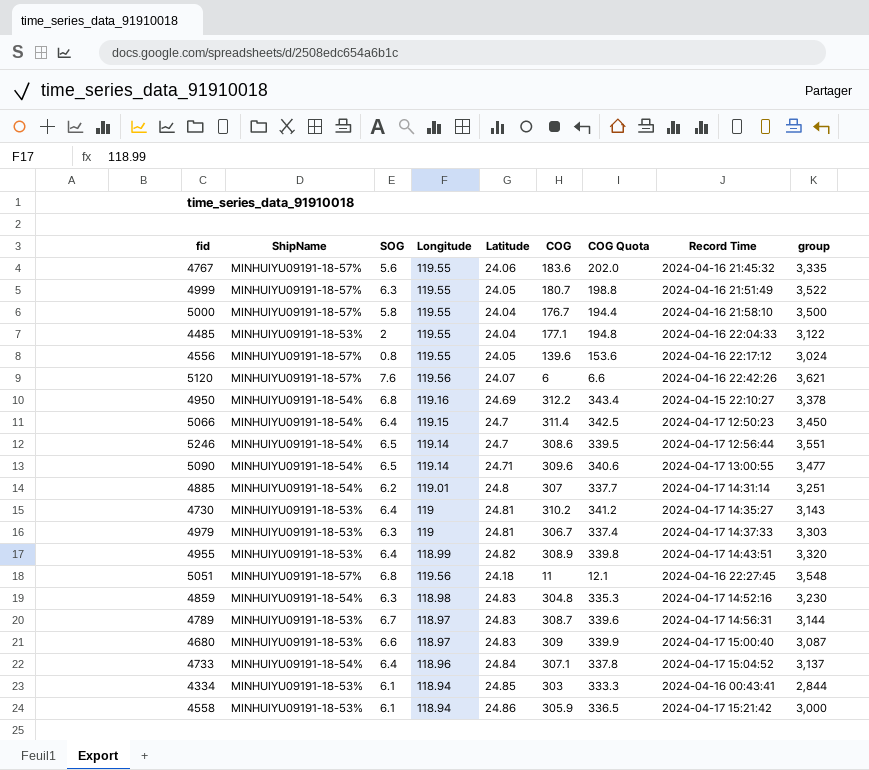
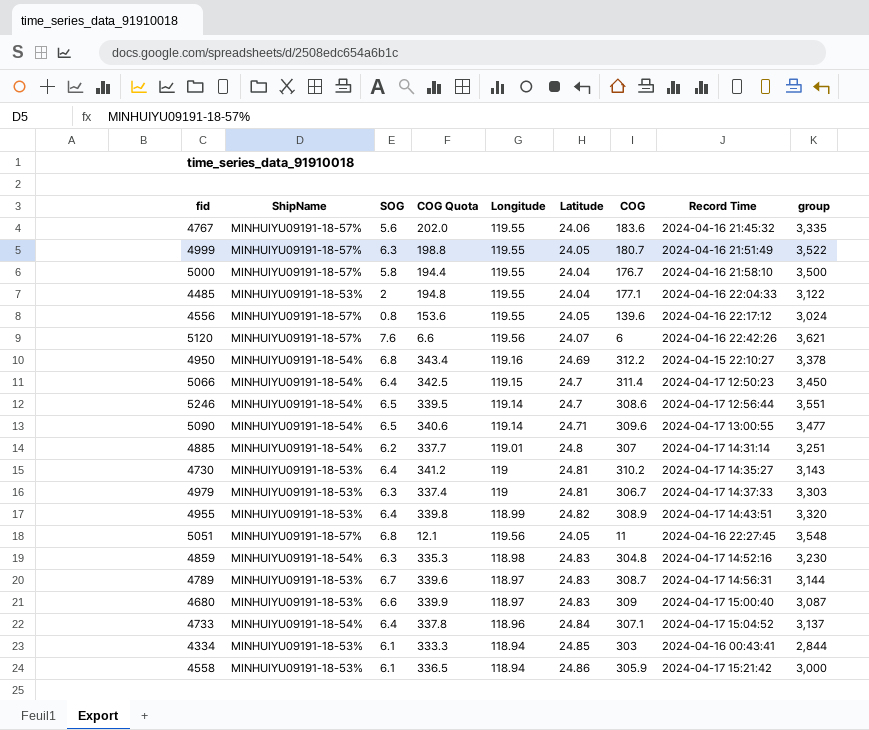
column COG Quota | position: 7 -> 4
5051 | Latitude: 24.18 -> 24.05

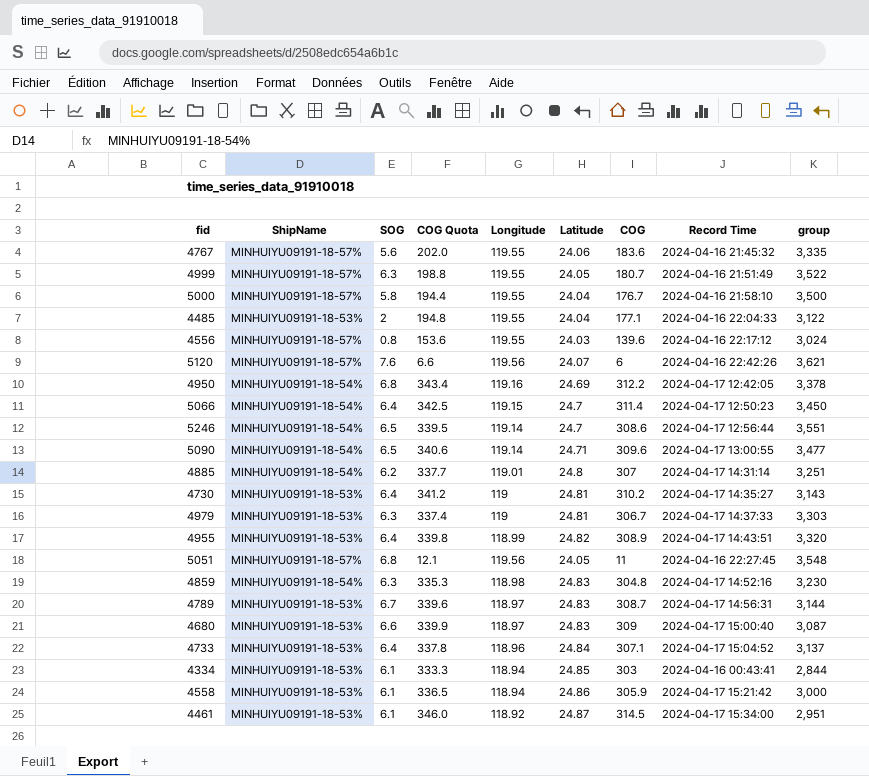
4556 | Latitude: 24.05 -> 24.03
4950 | Record Time: 2024-04-15 22:10:27 -> 2024-04-17 12:42:05
4733 | ShipName: MINHUIYU09191-18-54% -> MINHUIYU09191-18-53%
row 4461: none -> MINHUIYU09191-18-53% | 6.1 | 346.0 | 118.92 | 24.87 | 314.5 | 2024-04-17 15:34:00 | 2,951

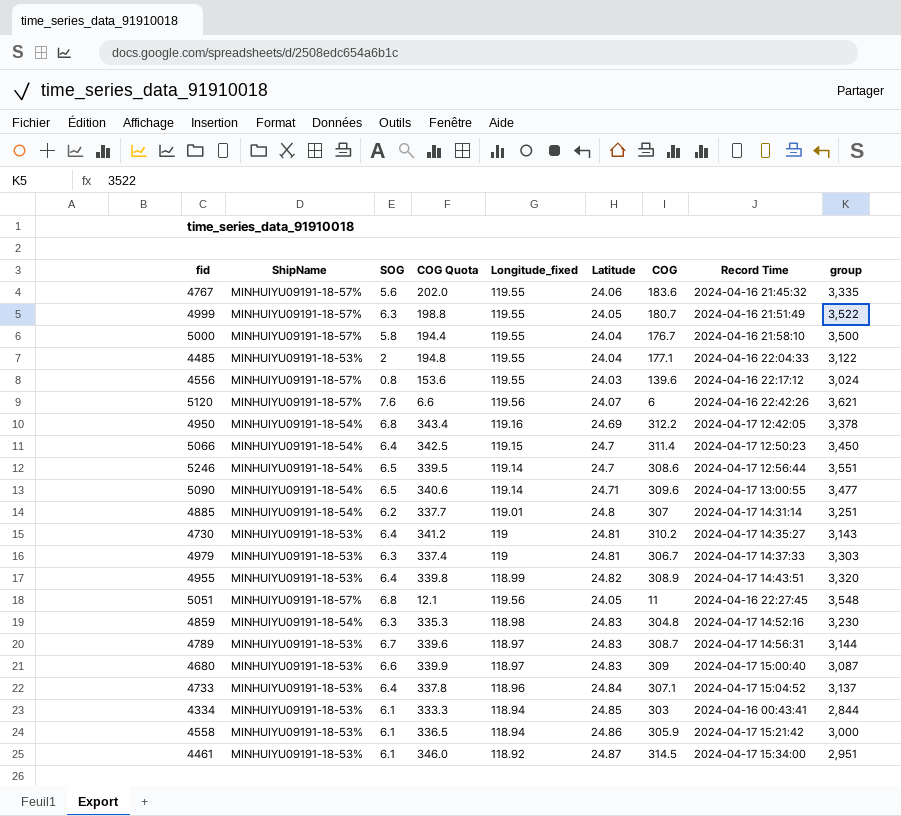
column name: Longitude -> Longitude_fixed

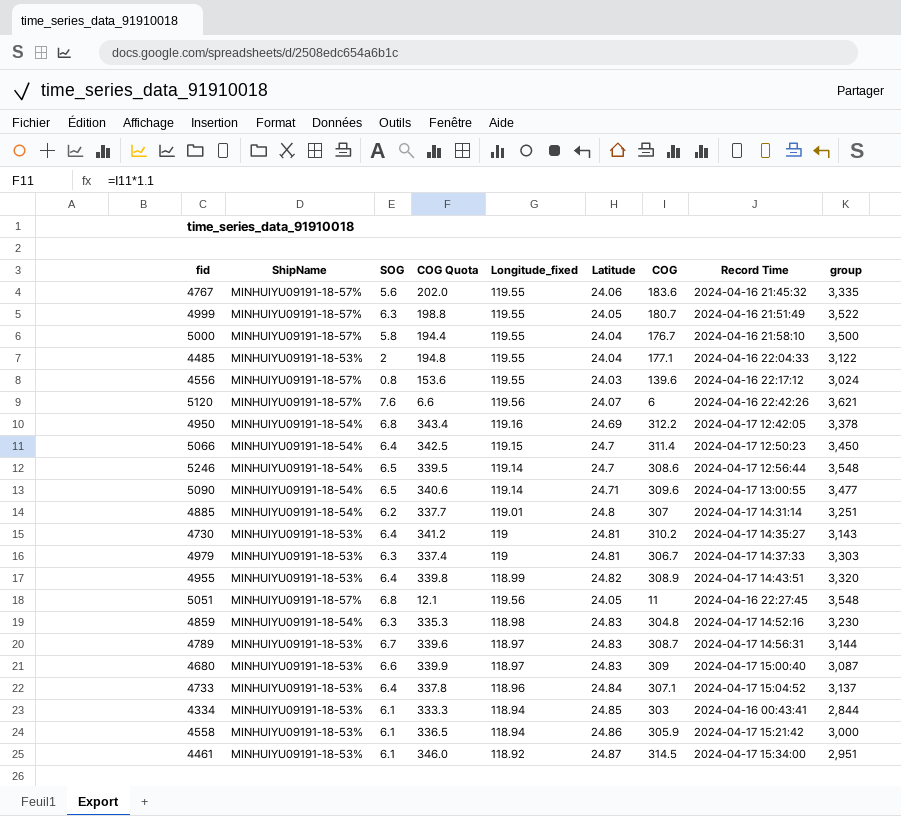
5246 | group: 3,551 -> 3,548

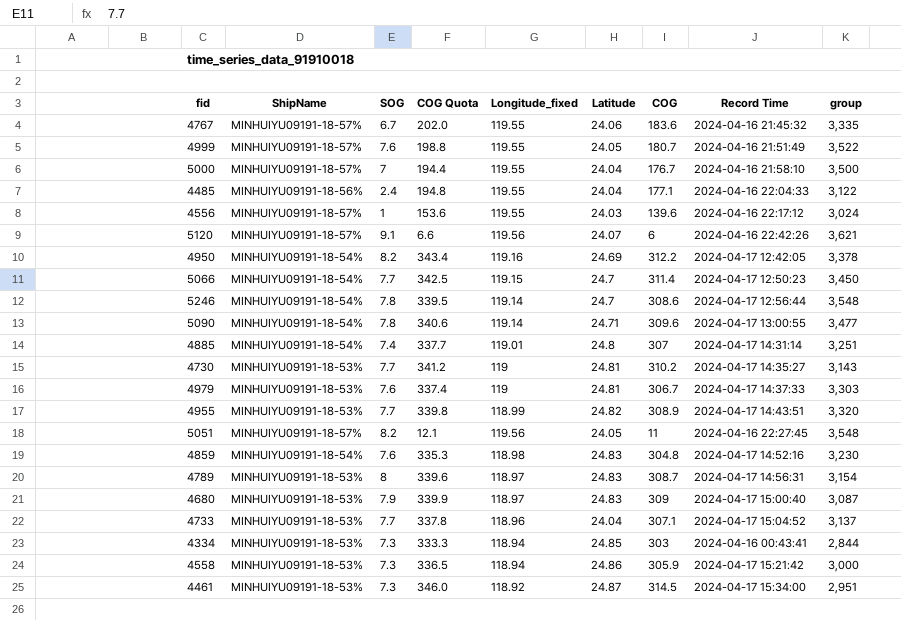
4767 | SOG: 5.6 -> 6.7
4999 | SOG: 6.3 -> 7.6
5000 | SOG: 5.8 -> 7
4485 | ShipName: MINHUIYU09191-18-53% -> MINHUIYU09191-18-56%
4485 | SOG: 2 -> 2.4
4556 | SOG: 0.8 -> 1
5120 | SOG: 7.6 -> 9.1
4950 | SOG: 6.8 -> 8.2
5066 | SOG: 6.4 -> 7.7
5246 | SOG: 6.5 -> 7.8
5090 | SOG: 6.5 -> 7.8
4885 | SOG: 6.2 -> 7.4
4730 | SOG: 6.4 -> 7.7
4979 | SOG: 6.3 -> 7.6
4955 | SOG: 6.4 -> 7.7
5051 | SOG: 6.8 -> 8.2
4859 | SOG: 6.3 -> 7.6
4789 | SOG: 6.7 -> 8
4789 | group: 3,144 -> 3,154
4680 | SOG: 6.6 -> 7.9
4733 | SOG: 6.4 -> 7.7
4733 | Latitude: 24.84 -> 24.04
4334 | SOG: 6.1 -> 7.3
4558 | SOG: 6.1 -> 7.3
4461 | SOG: 6.1 -> 7.3

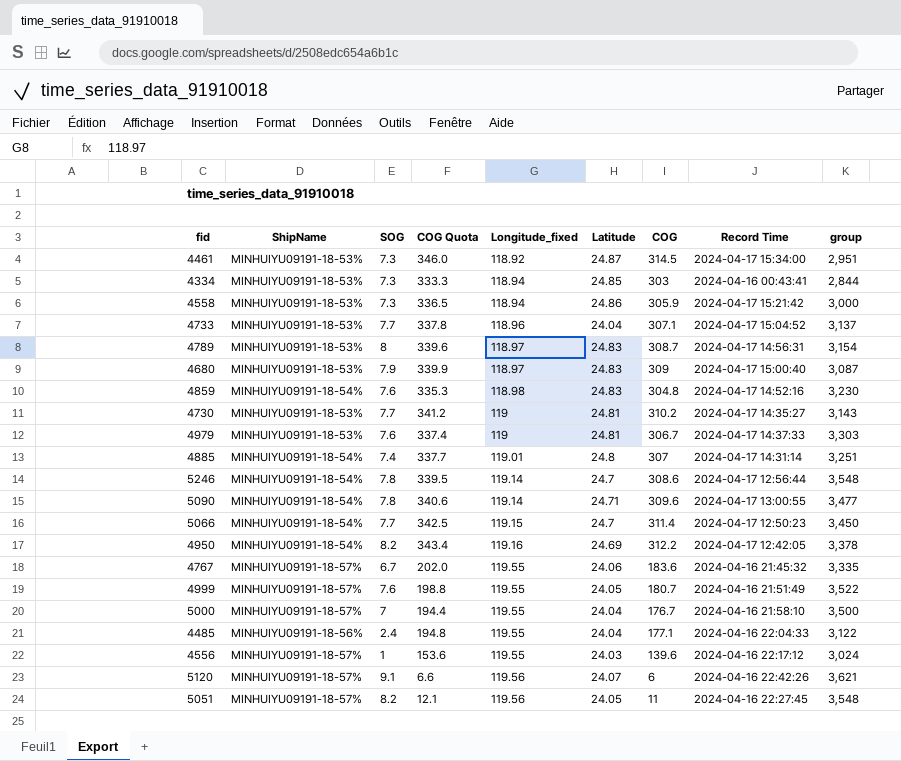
row order: none -> Longitude_fixed ascending
row 4955: MINHUIYU09191-18-53% | 7.7 | 339.8 | 118.99 | 24.82 | 308.9 | 2024-04-17 14:43:51 | 3,320 -> none

